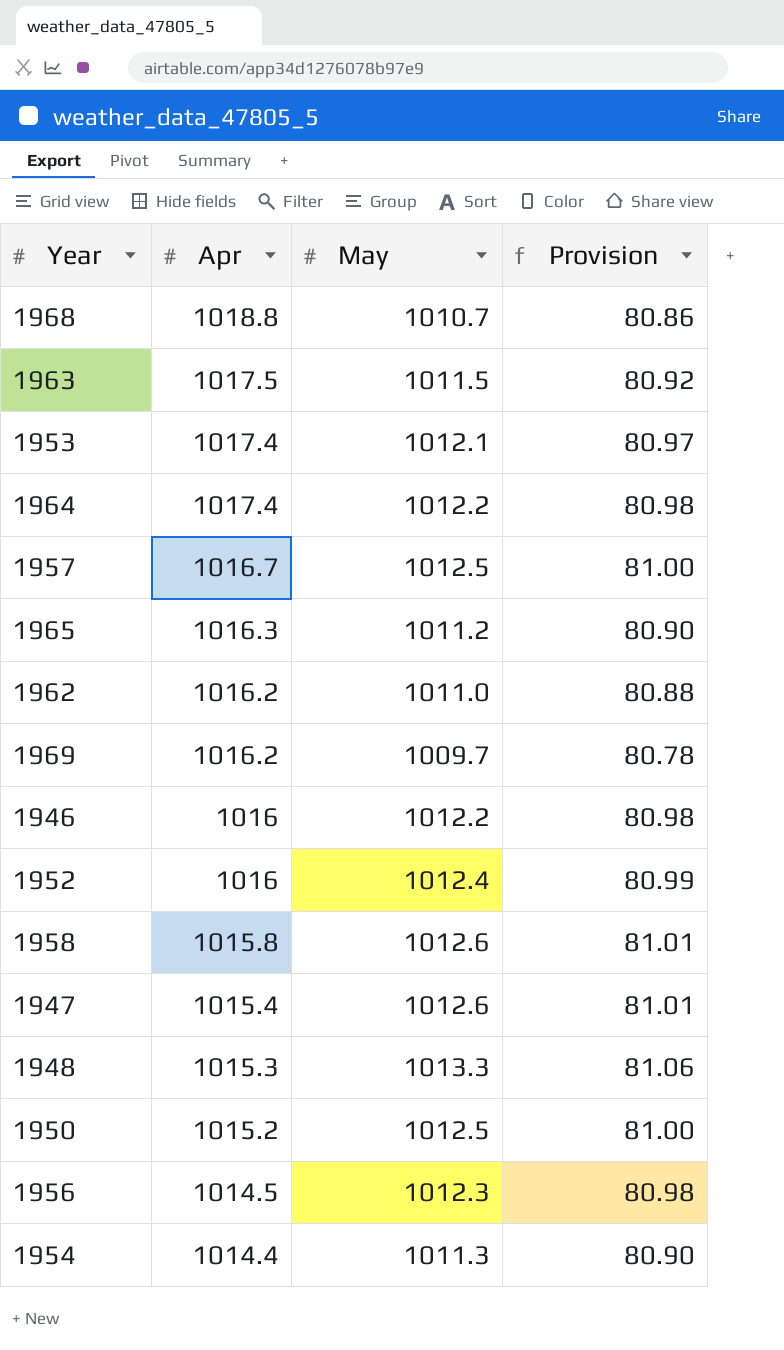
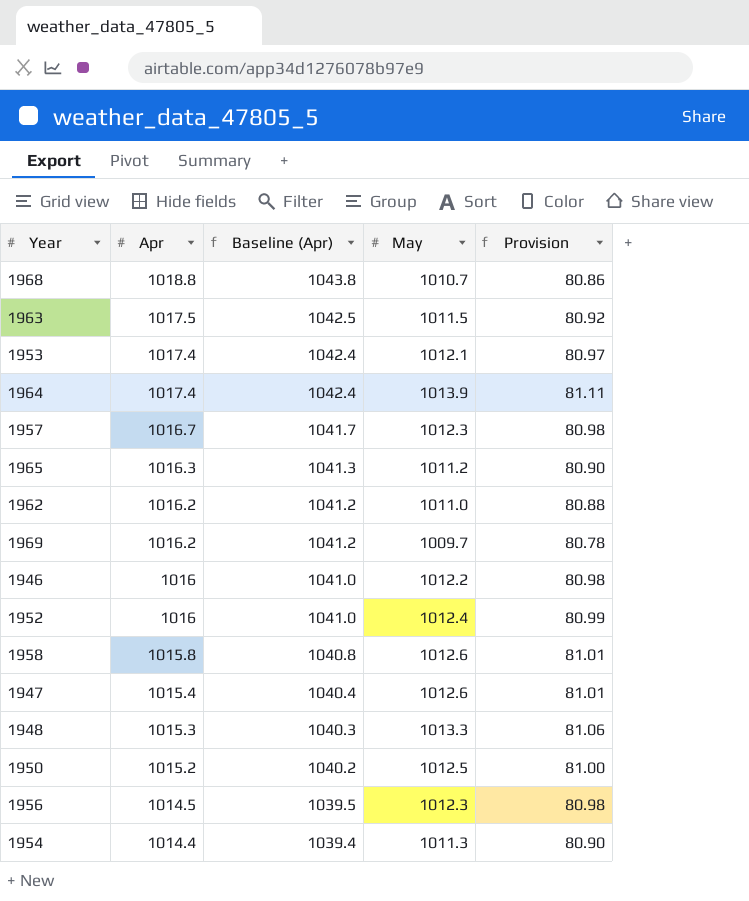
column Baseline (Apr) | formula: none -> [Apr] + 25
1964 | May: 1012.2 -> 1013.9
1964 | Provision: 80.98 -> 81.11
1957 | May: 1012.5 -> 1012.3
1957 | Provision: 81.00 -> 80.98

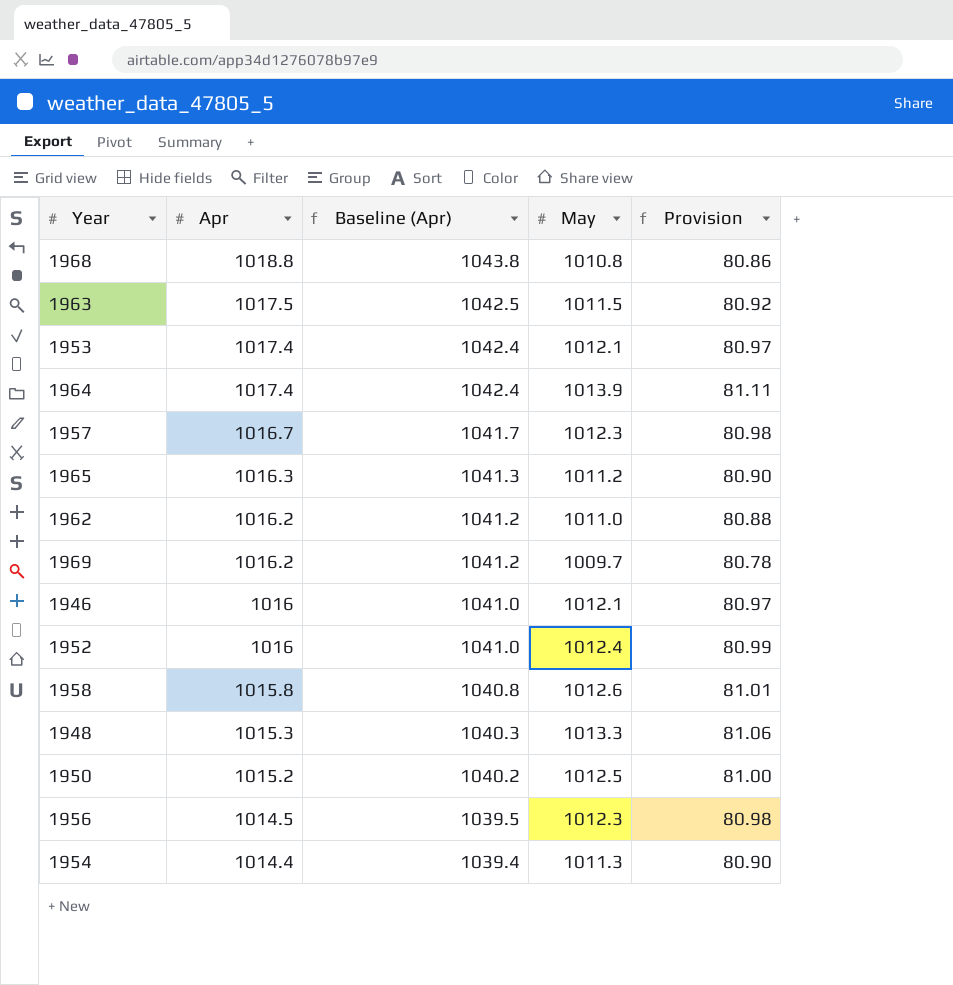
row 1947: 1015.4 | 1040.4 | 1012.6 | 81.01 -> none
1968 | May: 1010.7 -> 1010.8
1946 | May: 1012.2 -> 1012.1
1946 | Provision: 80.98 -> 80.97

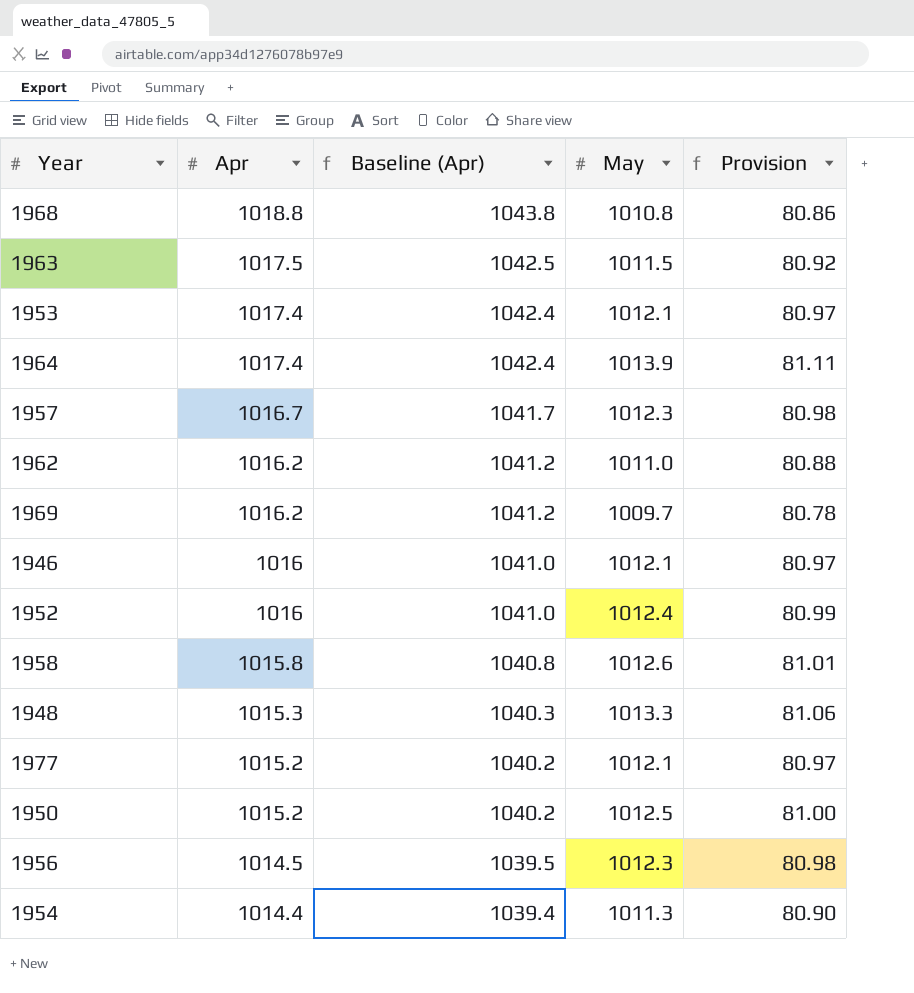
row 1965: 1016.3 | 1041.3 | 1011.2 | 80.90 -> none
row 1977: none -> 1015.2 | 1040.2 | 1012.1 | 80.97

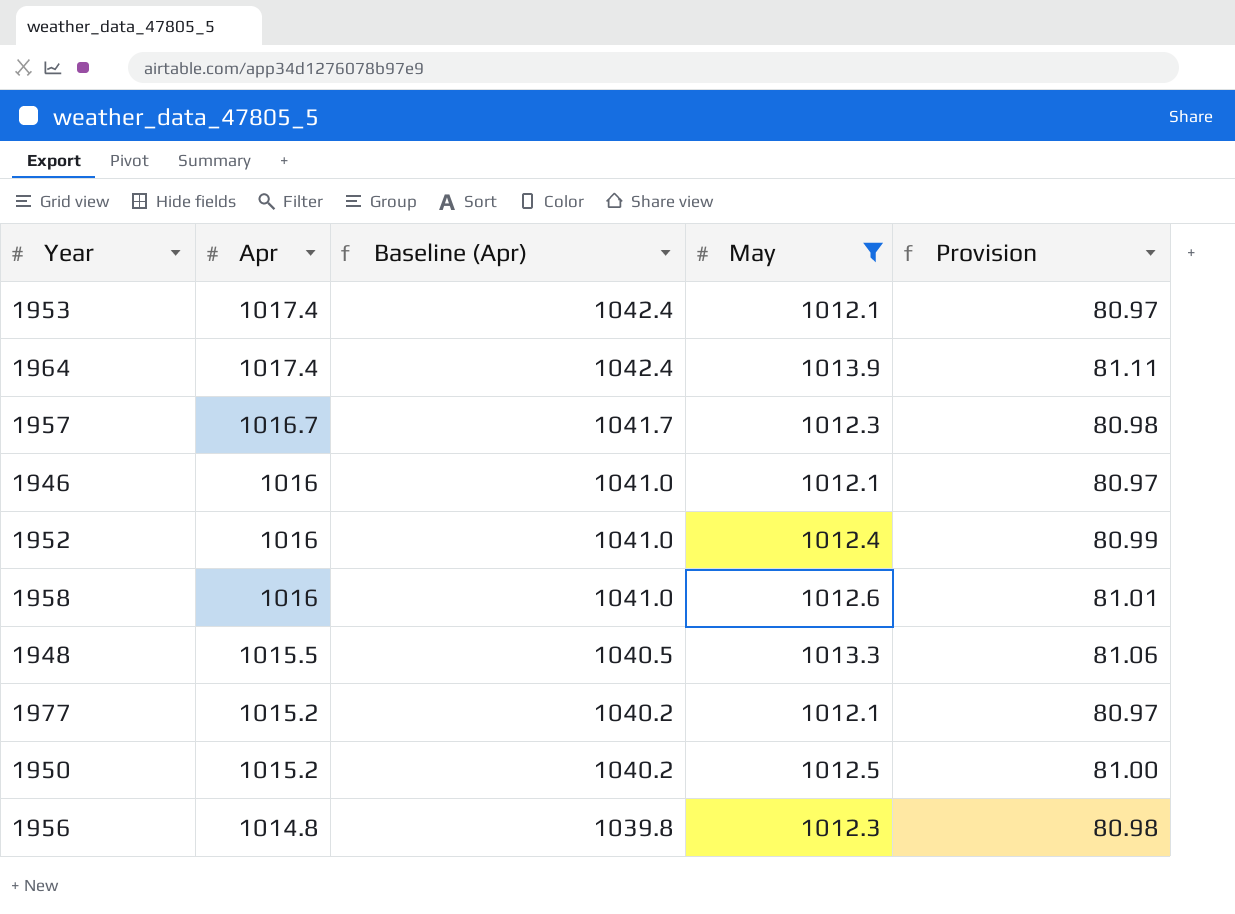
filter: none -> May >= 1012.1
1958 | Apr: 1015.8 -> 1016
1958 | Baseline (Apr): 1040.8 -> 1041.0
1948 | Apr: 1015.3 -> 1015.5
1948 | Baseline (Apr): 1040.3 -> 1040.5
1956 | Apr: 1014.5 -> 1014.8
1956 | Baseline (Apr): 1039.5 -> 1039.8

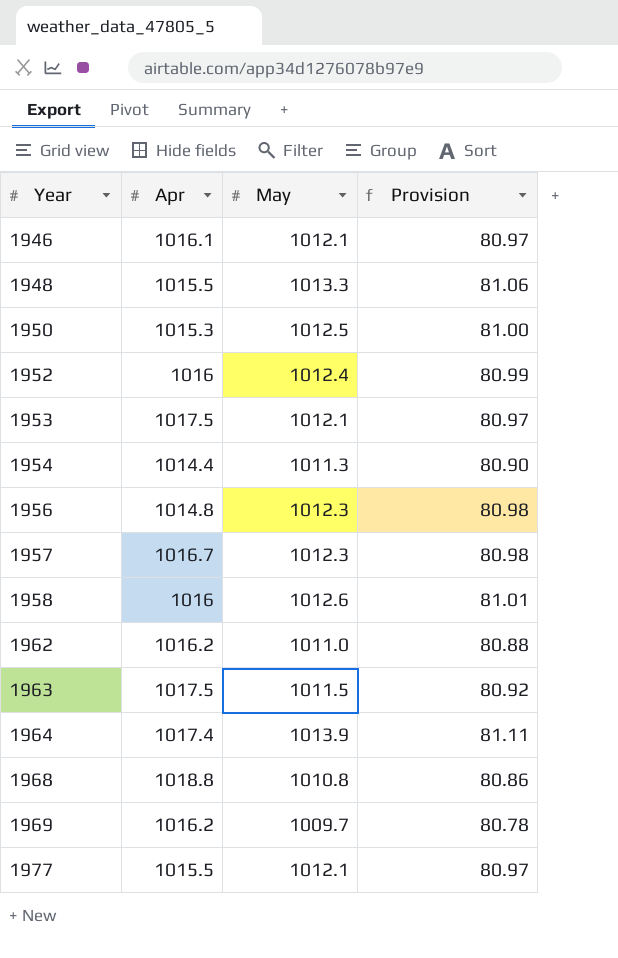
filter: May >= 1012.1 -> none
row order: Apr descending -> Year ascending
column Baseline (Apr) | formula: [Apr] + 25 -> none
1946 | Apr: 1016 -> 1016.1
1950 | Apr: 1015.2 -> 1015.3
1953 | Apr: 1017.4 -> 1017.5
1977 | Apr: 1015.2 -> 1015.5

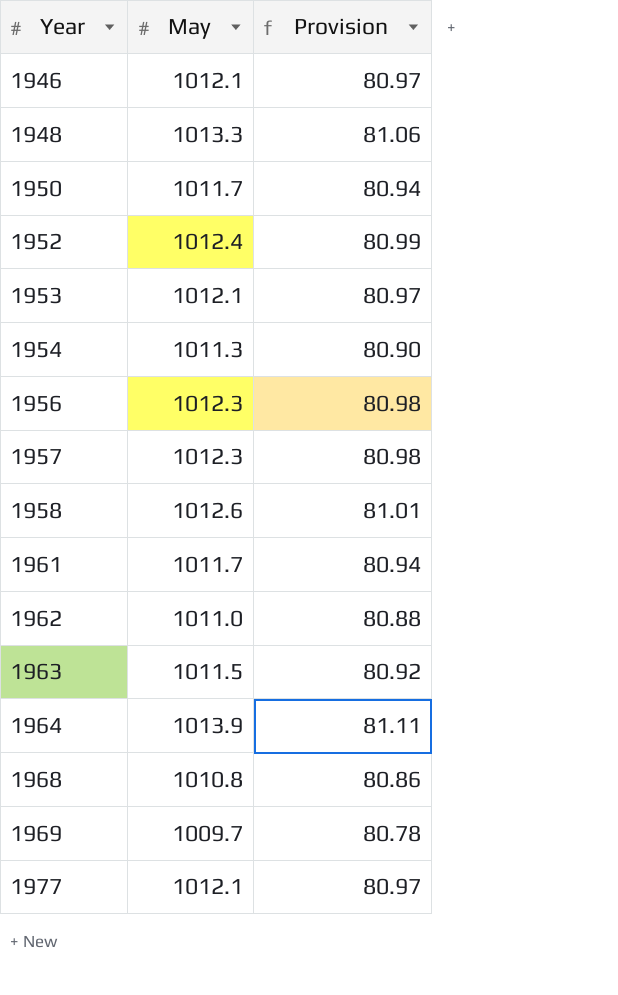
column Apr | position: 2 -> none
1950 | May: 1012.5 -> 1011.7
1950 | Provision: 81.00 -> 80.94
row 1961: none -> 1011.7 | 80.94

